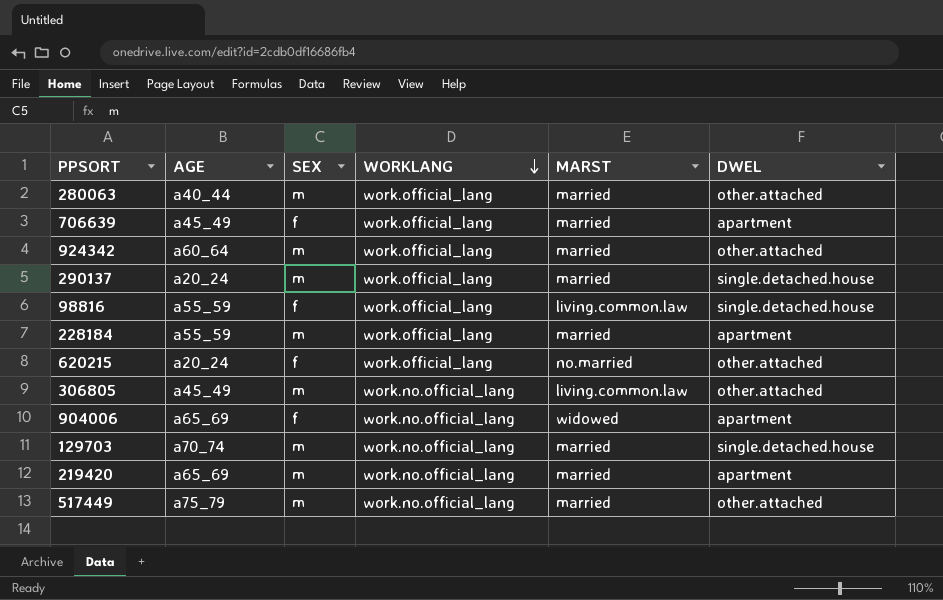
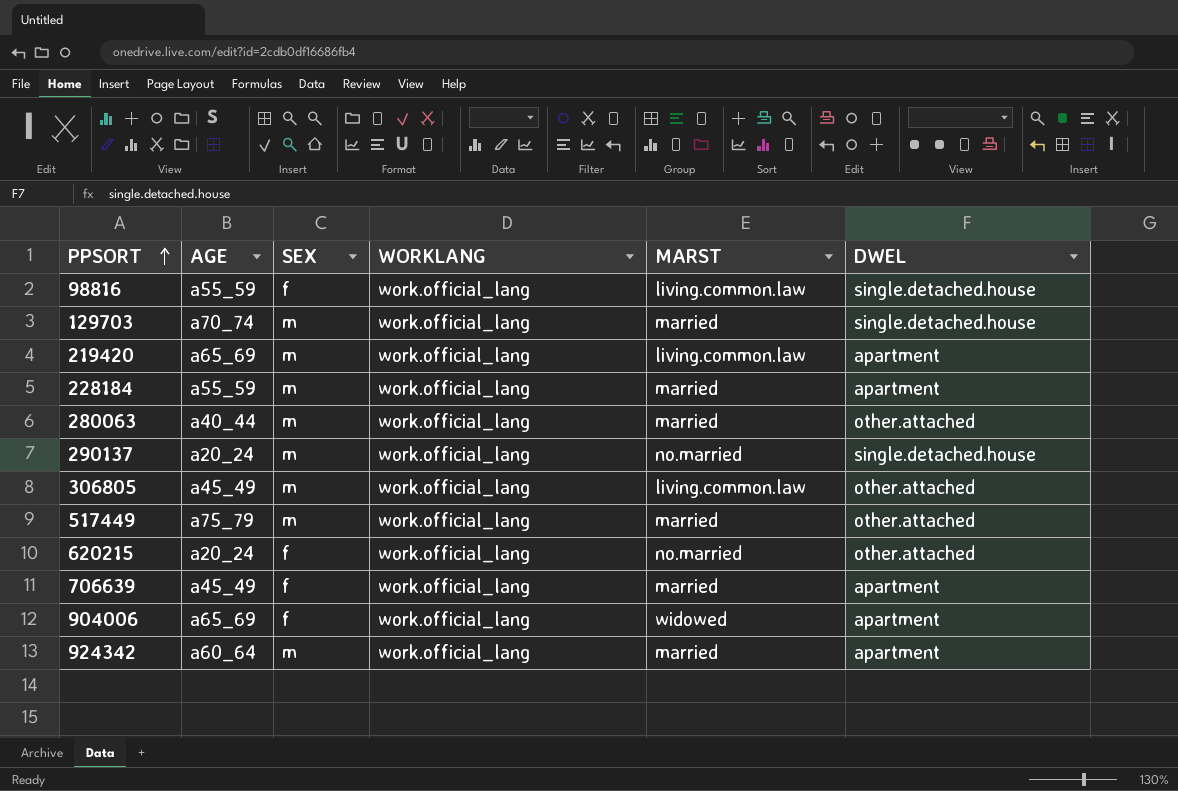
row order: WORKLANG descending -> PPSORT ascending
129703 | WORKLANG: work.no.official_lang -> work.official_lang
219420 | WORKLANG: work.no.official_lang -> work.official_lang
219420 | MARST: married -> living.common.law
290137 | MARST: married -> no.married
306805 | WORKLANG: work.no.official_lang -> work.official_lang
517449 | WORKLANG: work.no.official_lang -> work.official_lang
904006 | WORKLANG: work.no.official_lang -> work.official_lang
924342 | DWEL: other.attached -> apartment

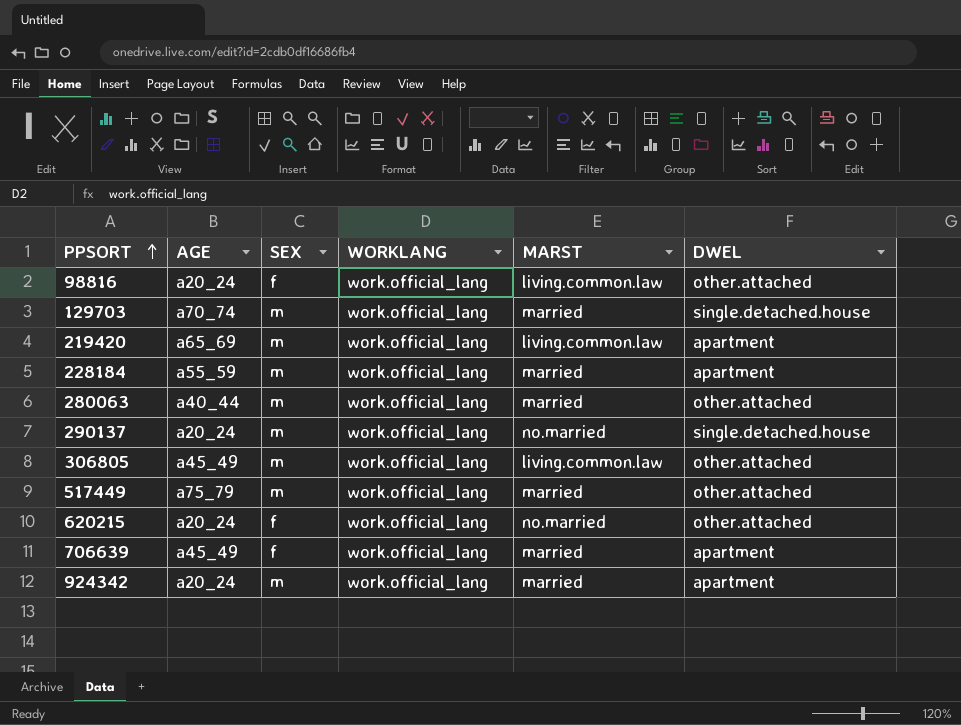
row 904006: a65_69 | f | work.official_lang | widowed | apartment -> none
98816 | AGE: a55_59 -> a20_24
98816 | DWEL: single.detached.house -> other.attached
924342 | AGE: a60_64 -> a20_24

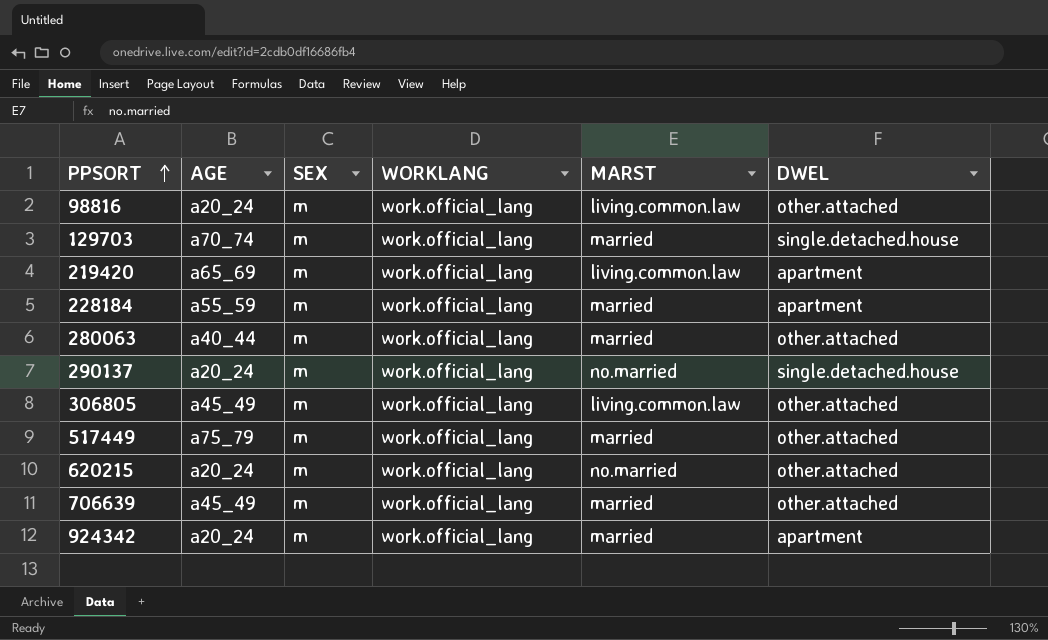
98816 | SEX: f -> m
620215 | SEX: f -> m
706639 | SEX: f -> m
706639 | DWEL: apartment -> other.attached

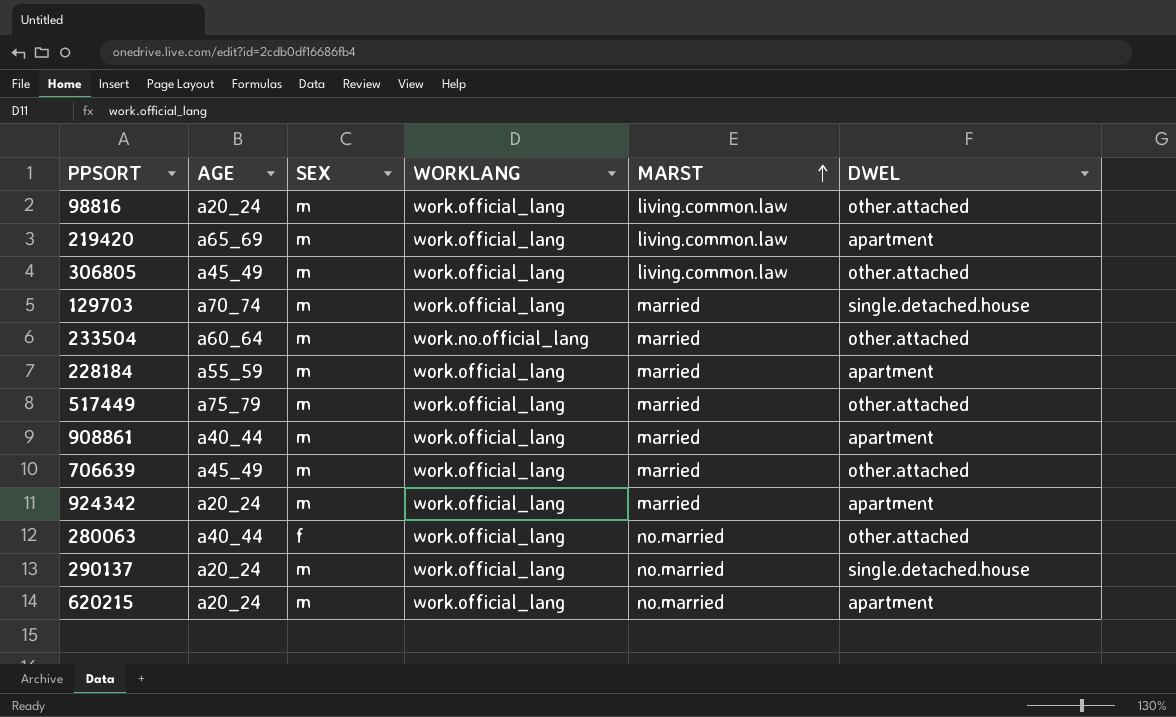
row order: PPSORT ascending -> MARST ascending
row 233504: none -> a60_64 | m | work.no.official_lang | married | other.attached
row 908861: none -> a40_44 | m | work.official_lang | married | apartment
280063 | SEX: m -> f
280063 | MARST: married -> no.married
620215 | DWEL: other.attached -> apartment

